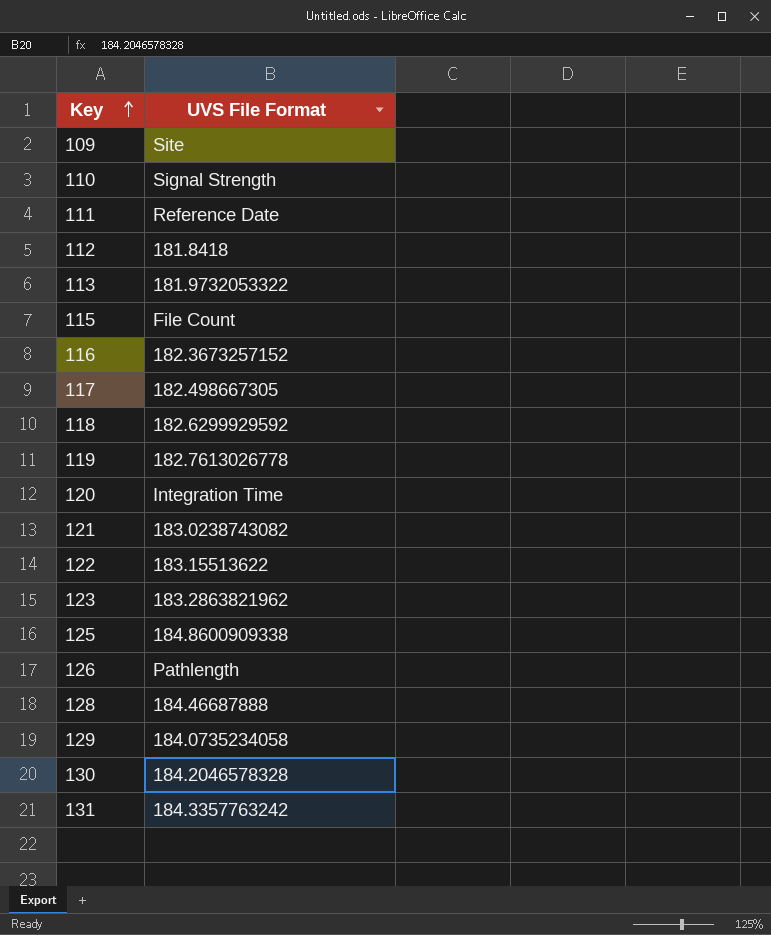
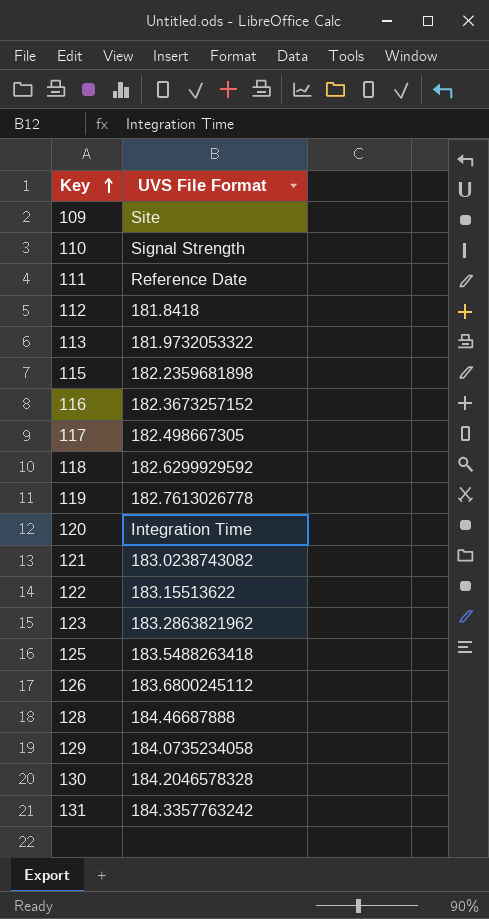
115 | UVS File Format: File Count -> 182.2359681898
125 | UVS File Format: 184.8600909338 -> 183.5488263418
126 | UVS File Format: Pathlength -> 183.6800245112

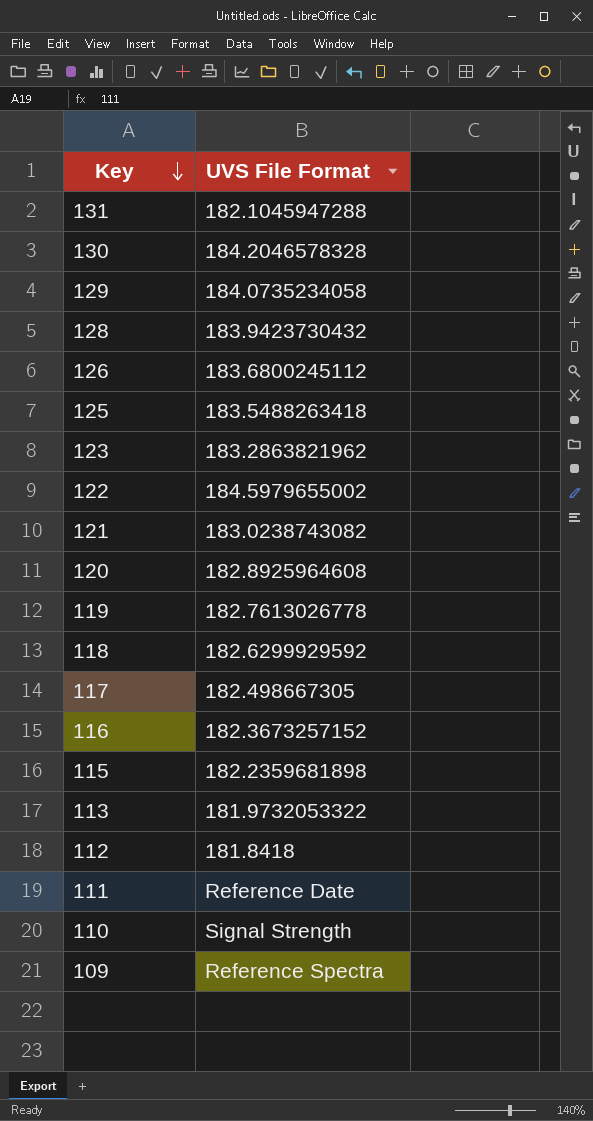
row order: Key ascending -> Key descending
131 | UVS File Format: 184.3357763242 -> 182.1045947288
128 | UVS File Format: 184.46687888 -> 183.9423730432
122 | UVS File Format: 183.15513622 -> 184.5979655002
120 | UVS File Format: Integration Time -> 182.8925964608
109 | UVS File Format: Site -> Reference Spectra

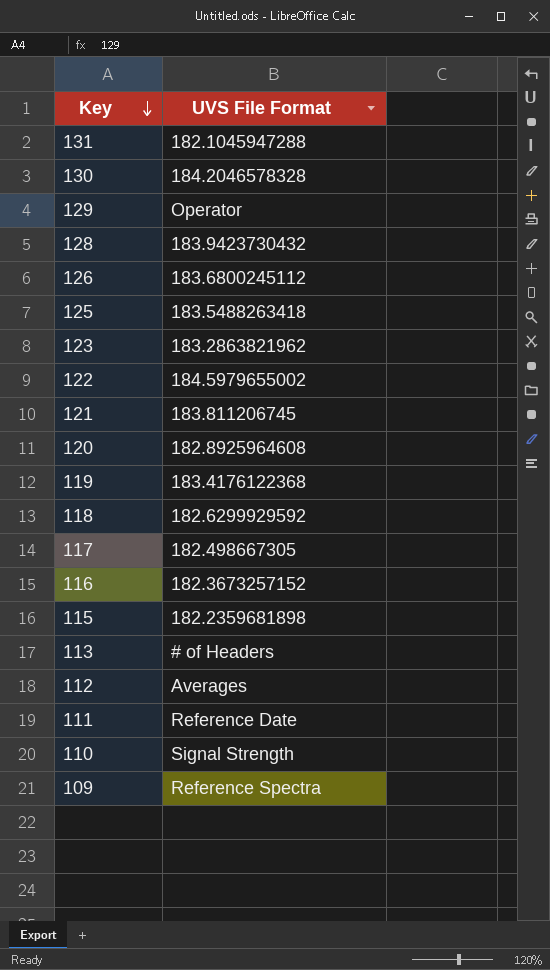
129 | UVS File Format: 184.0735234058 -> Operator
121 | UVS File Format: 183.0238743082 -> 183.811206745
119 | UVS File Format: 182.7613026778 -> 183.4176122368
113 | UVS File Format: 181.9732053322 -> # of Headers
112 | UVS File Format: 181.8418 -> Averages

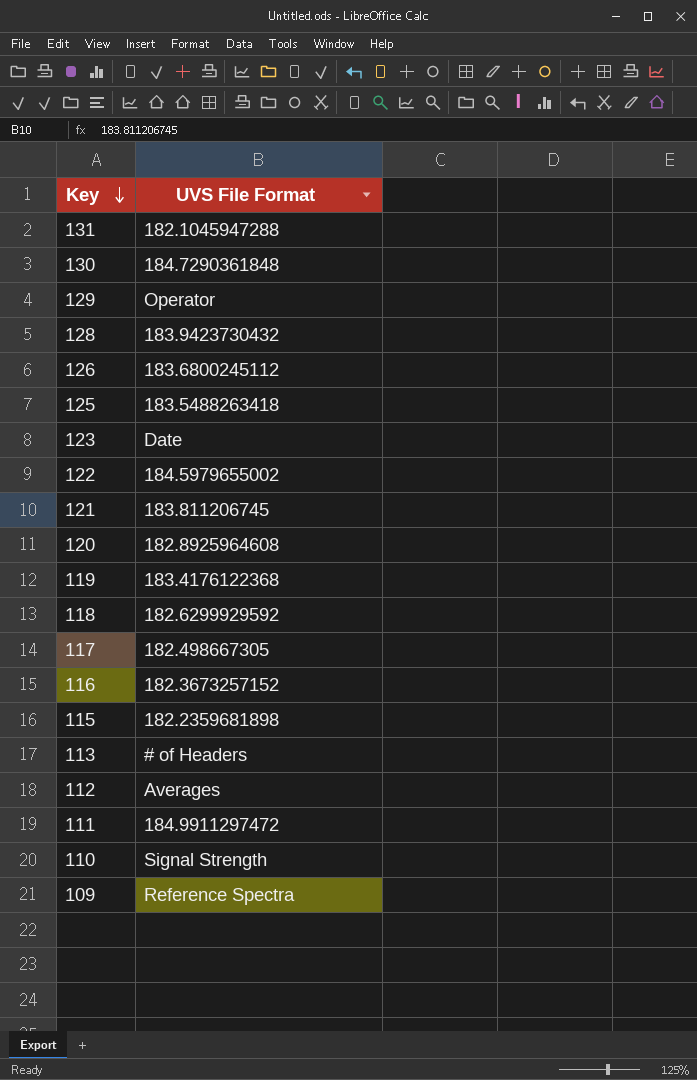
130 | UVS File Format: 184.2046578328 -> 184.7290361848
123 | UVS File Format: 183.2863821962 -> Date
111 | UVS File Format: Reference Date -> 184.9911297472

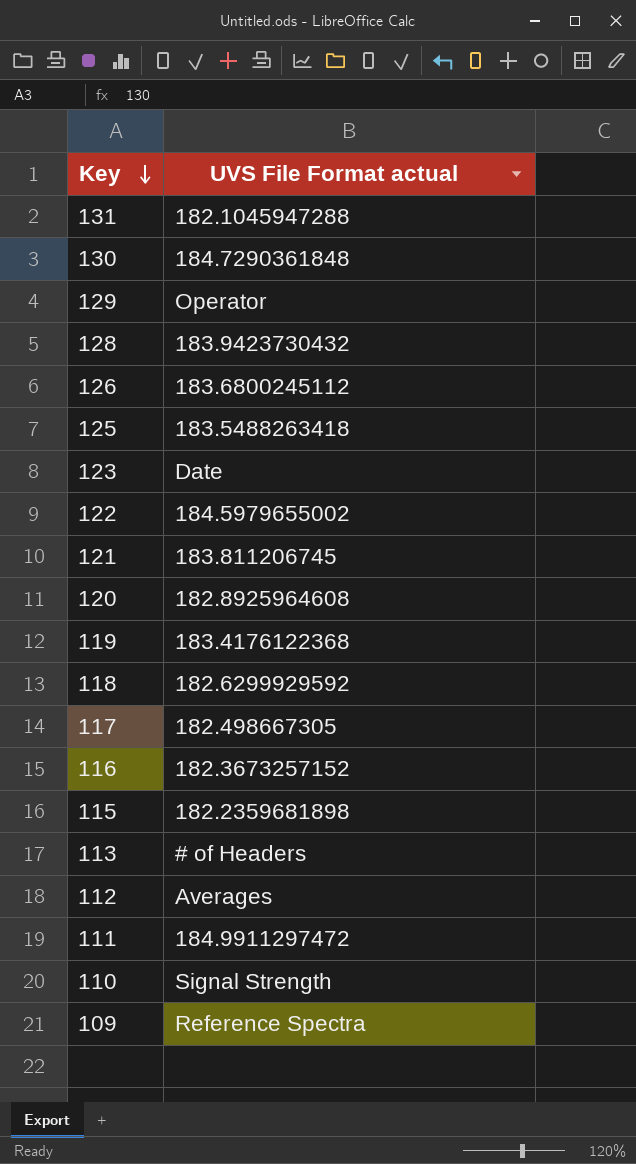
column name: UVS File Format -> UVS File Format actual

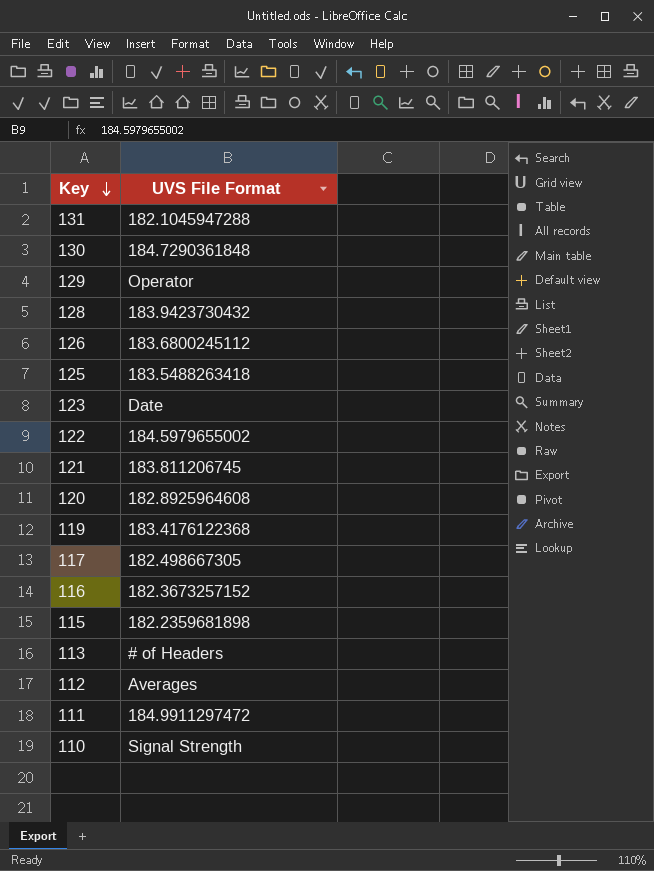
column name: UVS File Format actual -> UVS File Format
row 118: 182.6299929592 -> none
row 109: Reference Spectra -> none

